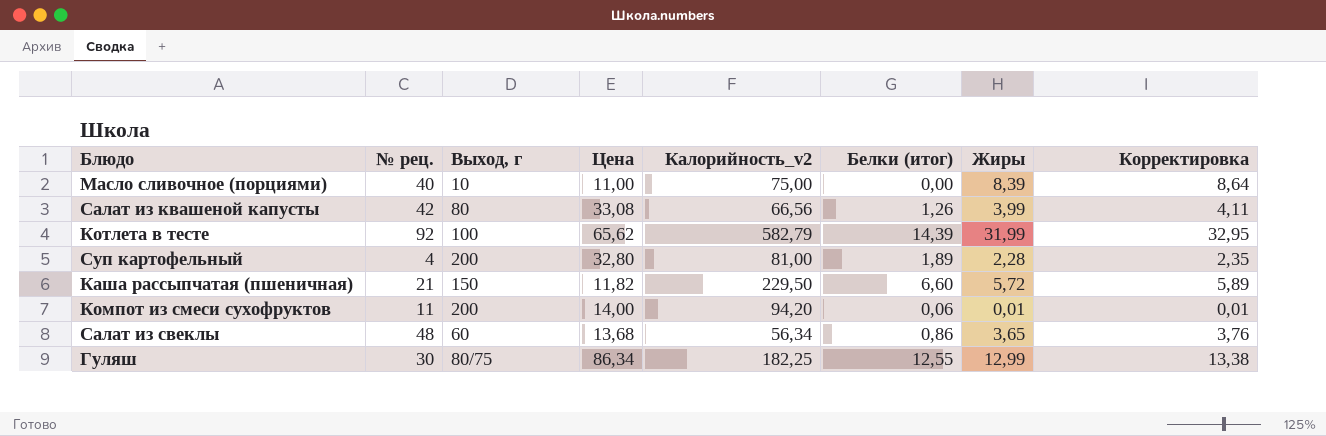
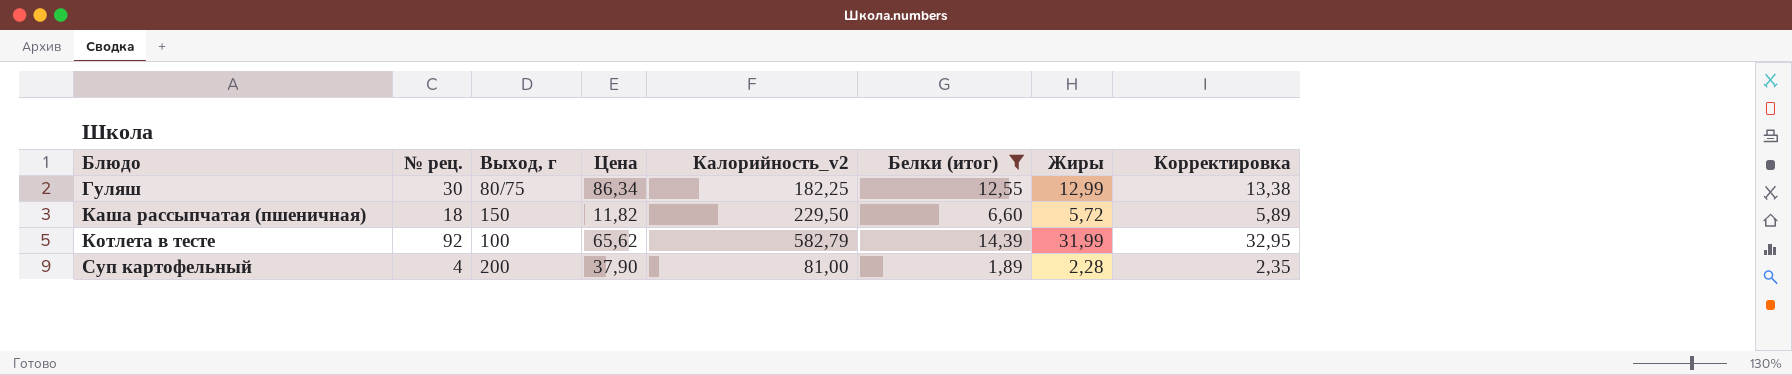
filter: none -> Белки (итог) >= 1,89
row order: none -> Блюдо ascending
Каша рассыпчатая (пшеничная) | № рец.: 21 -> 18
Суп картофельный | Цена: 32,80 -> 37,90

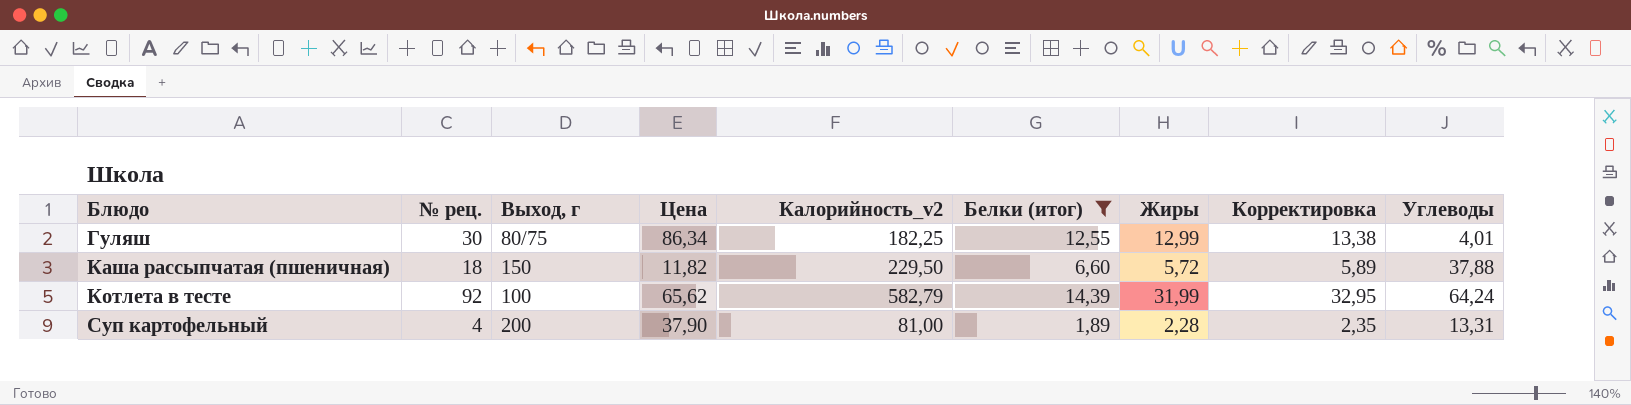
column Углеводы | position: none -> 9

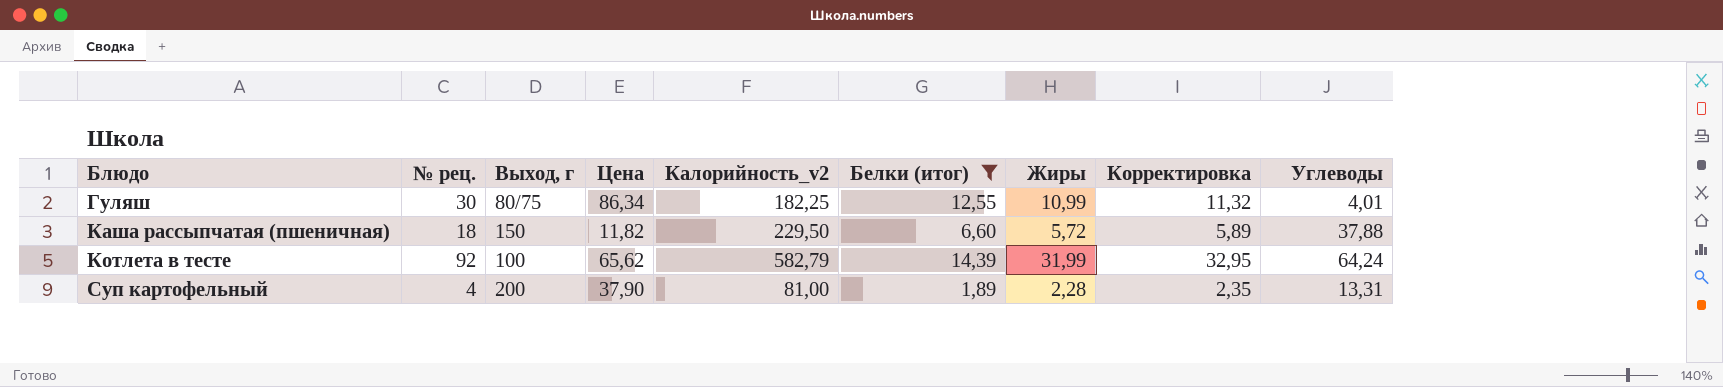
Гуляш | Жиры: 12,99 -> 10,99
Гуляш | Корректировка: 13,38 -> 11,32

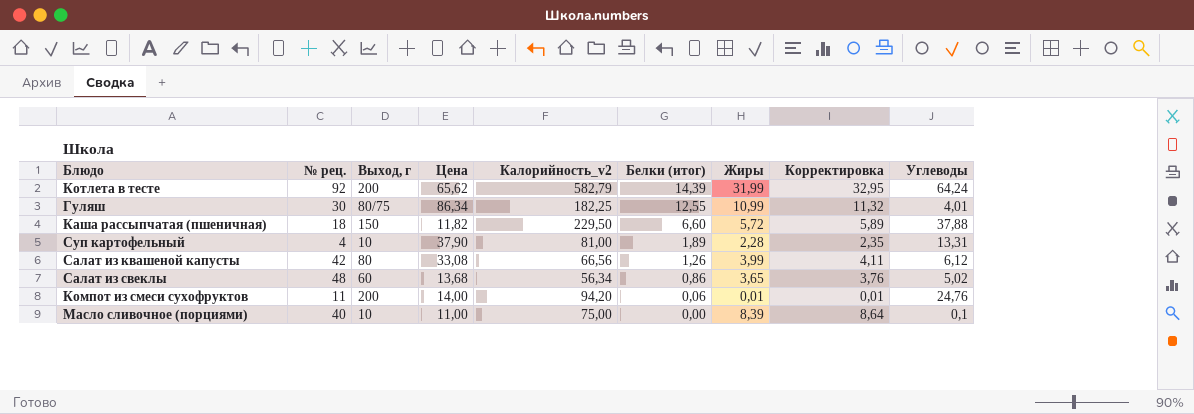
filter: Белки (итог) >= 1,89 -> none
row order: Блюдо ascending -> Белки (итог) descending
Котлета в тесте | Выход, г: 100 -> 200
Суп картофельный | Выход, г: 200 -> 10

